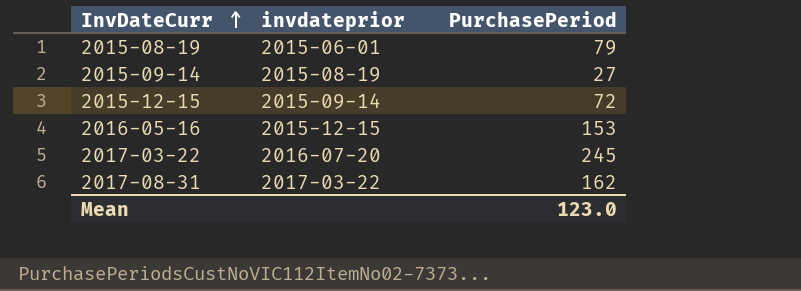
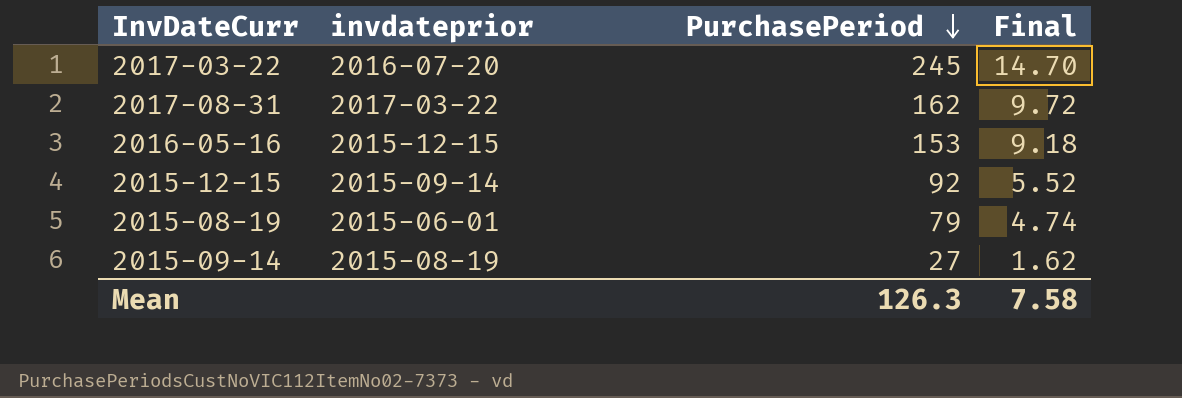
row order: InvDateCurr ascending -> PurchasePeriod descending
column Final | formula: none -> [PurchasePeriod] * 0.06
2015-12-15 | PurchasePeriod: 72 -> 92
Mean | PurchasePeriod: 123.0 -> 126.3

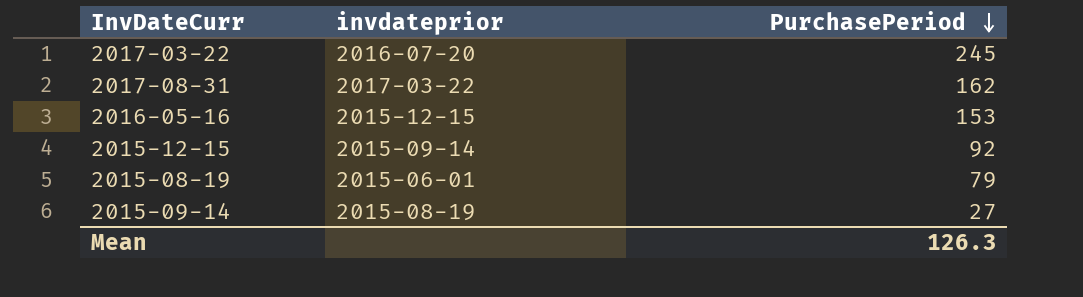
column Final | formula: [PurchasePeriod] * 0.06 -> none

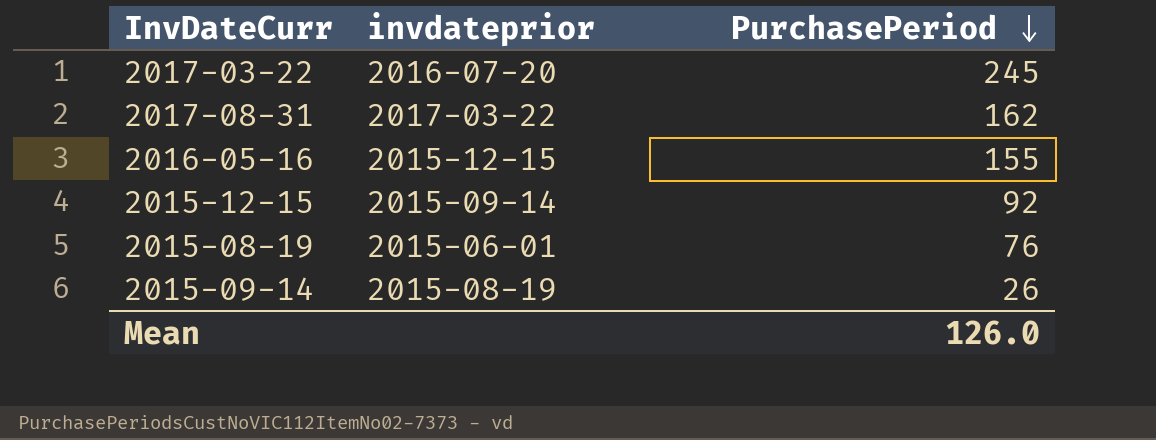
2016-05-16 | PurchasePeriod: 153 -> 155
2015-08-19 | PurchasePeriod: 79 -> 76
2015-09-14 | PurchasePeriod: 27 -> 26
Mean | PurchasePeriod: 126.3 -> 126.0

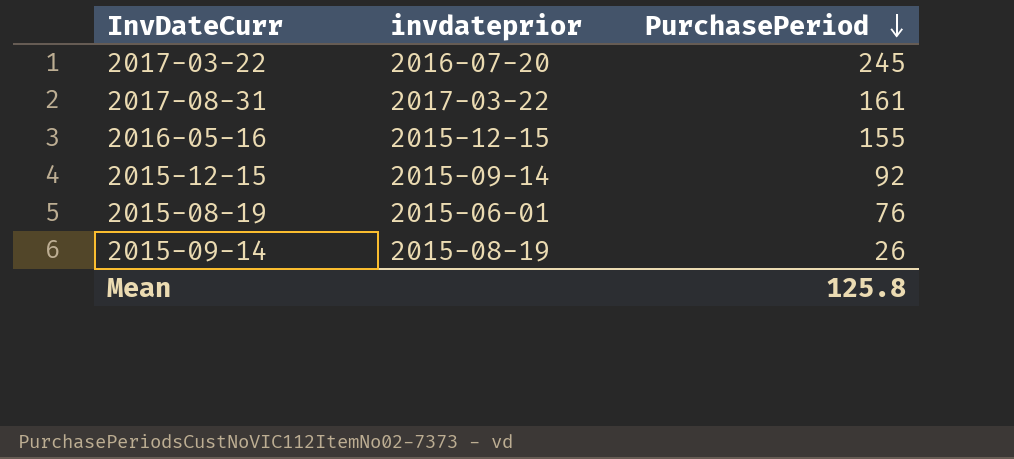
2017-08-31 | PurchasePeriod: 162 -> 161
Mean | PurchasePeriod: 126.0 -> 125.8

